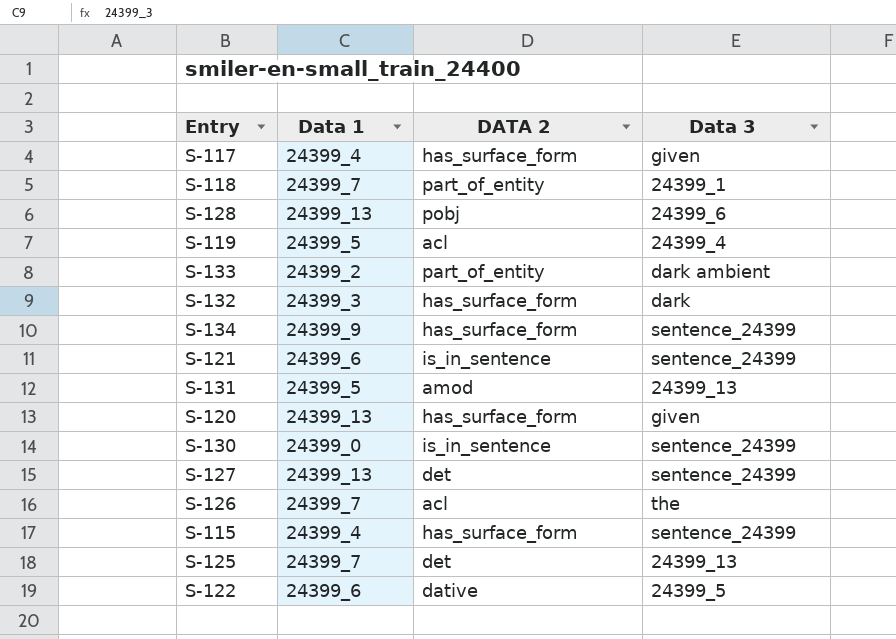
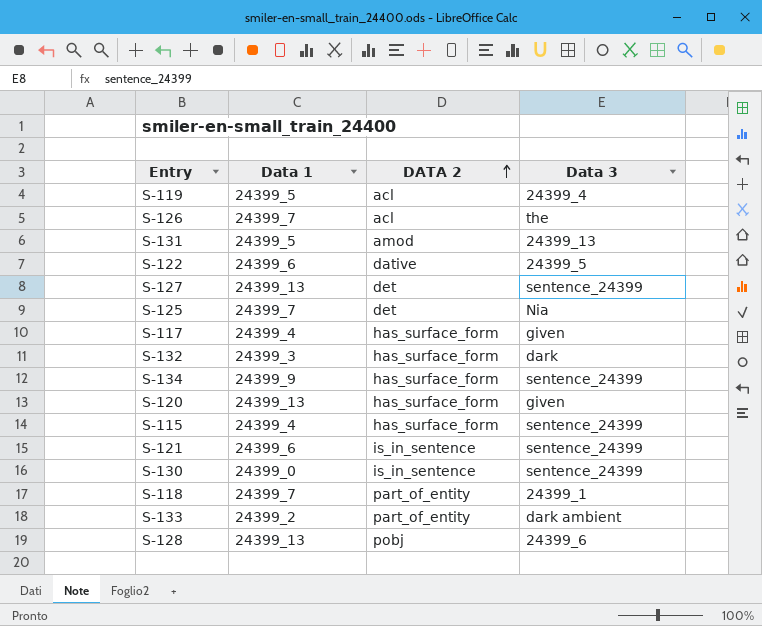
row order: none -> DATA 2 ascending
S-125 | Data 3: 24399_13 -> Nia

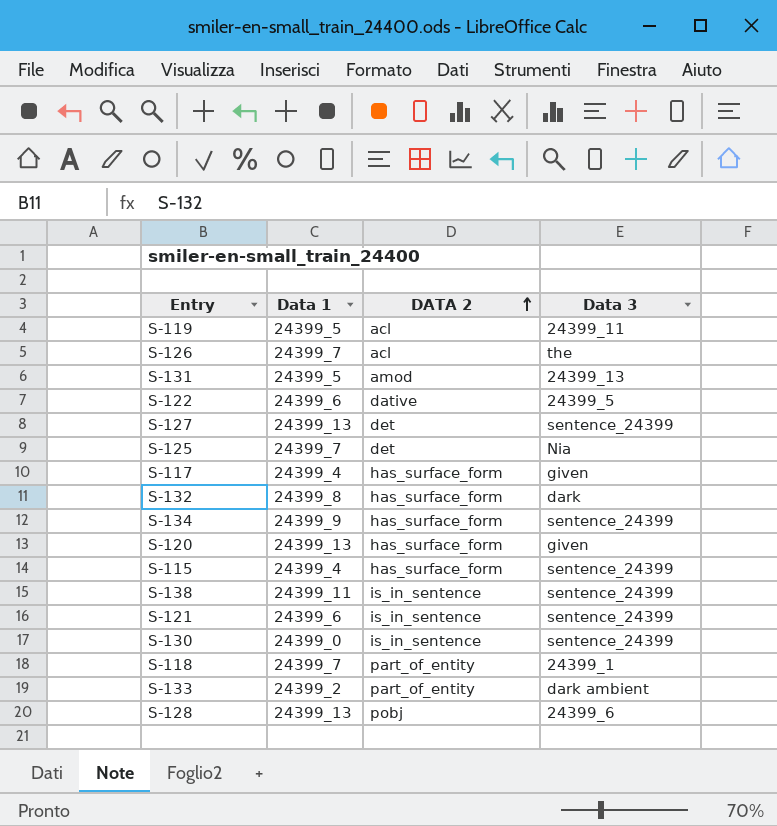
S-119 | Data 3: 24399_4 -> 24399_11
S-132 | Data 1: 24399_3 -> 24399_8
row S-138: none -> 24399_11 | is_in_sentence | sentence_24399

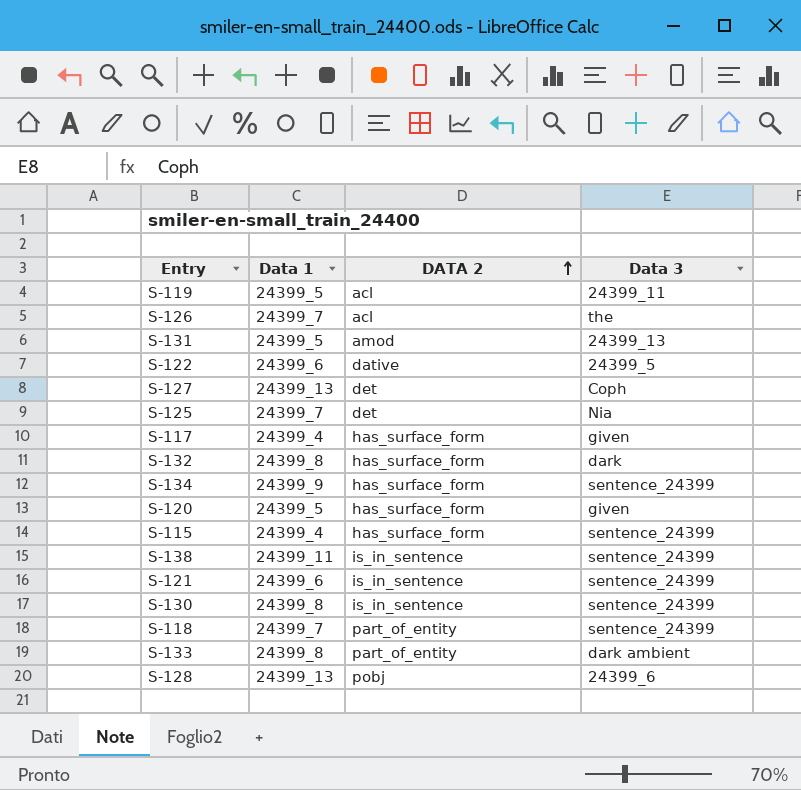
S-127 | Data 3: sentence_24399 -> Coph
S-120 | Data 1: 24399_13 -> 24399_5
S-130 | Data 1: 24399_0 -> 24399_8
S-118 | Data 3: 24399_1 -> sentence_24399
S-133 | Data 1: 24399_2 -> 24399_8

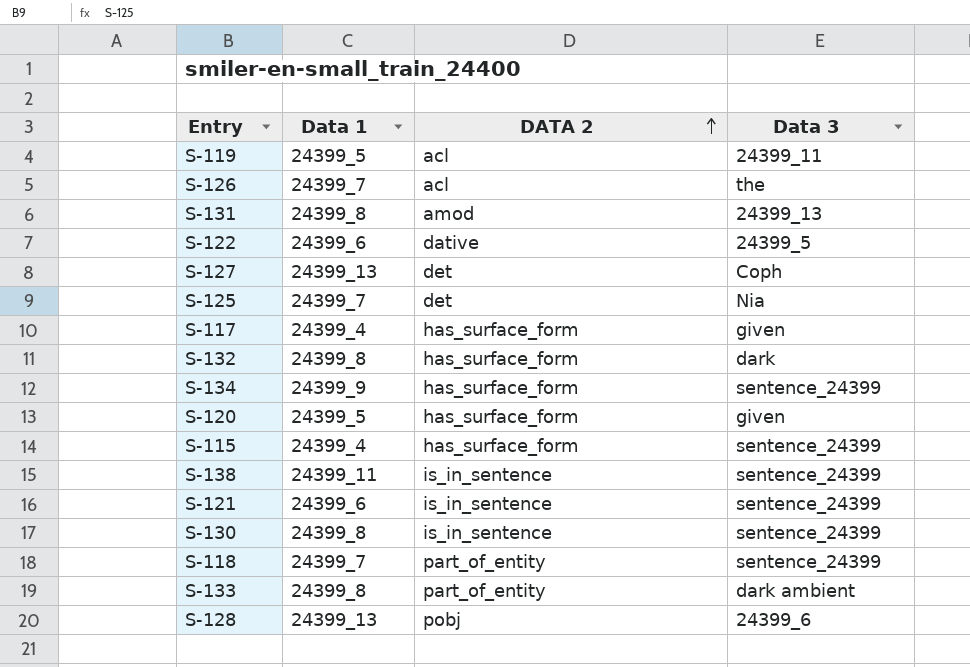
S-131 | Data 1: 24399_5 -> 24399_8

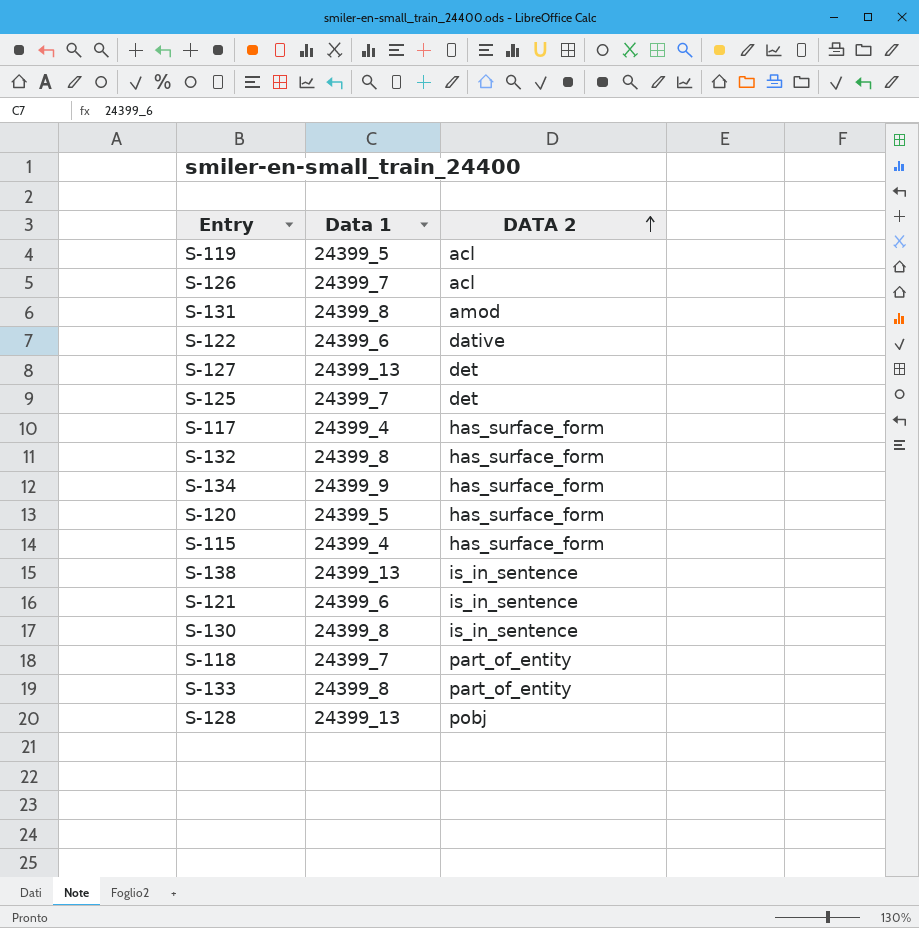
column Data 3 | position: 4 -> none
S-138 | Data 1: 24399_11 -> 24399_13

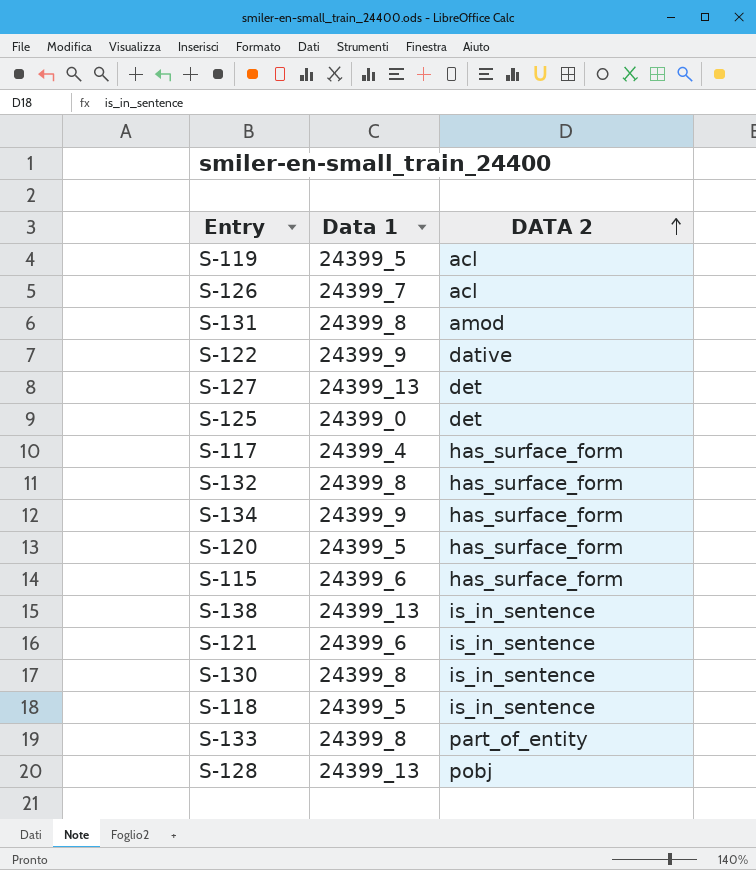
S-122 | Data 1: 24399_6 -> 24399_9
S-125 | Data 1: 24399_7 -> 24399_0
S-115 | Data 1: 24399_4 -> 24399_6
S-118 | Data 1: 24399_7 -> 24399_5
S-118 | DATA 2: part_of_entity -> is_in_sentence

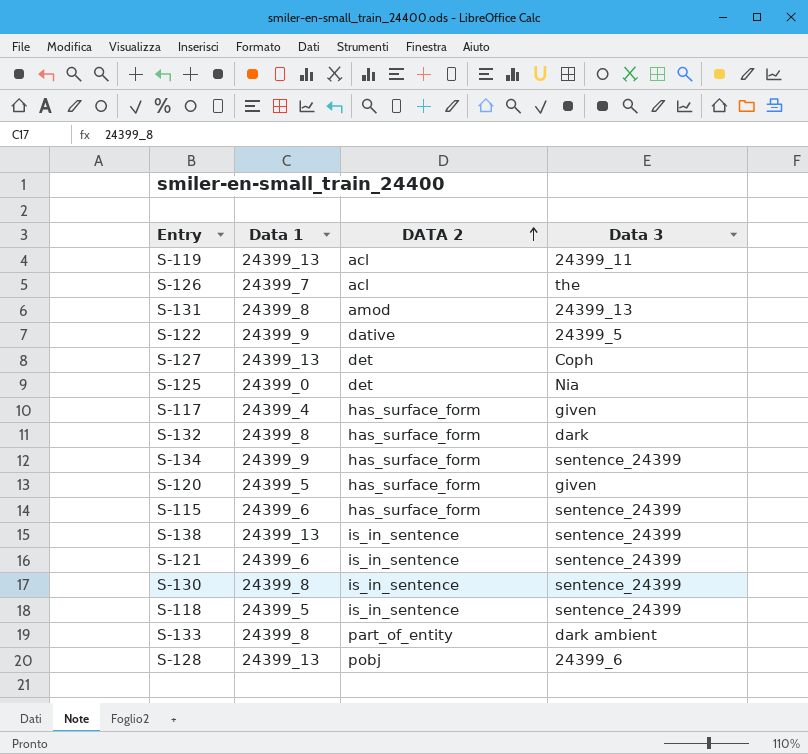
column Data 3 | position: none -> 4
S-119 | Data 1: 24399_5 -> 24399_13

